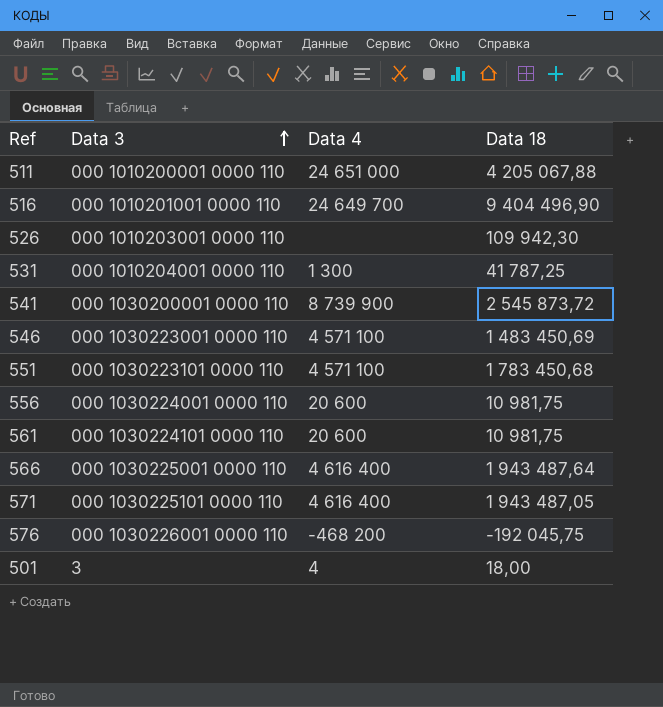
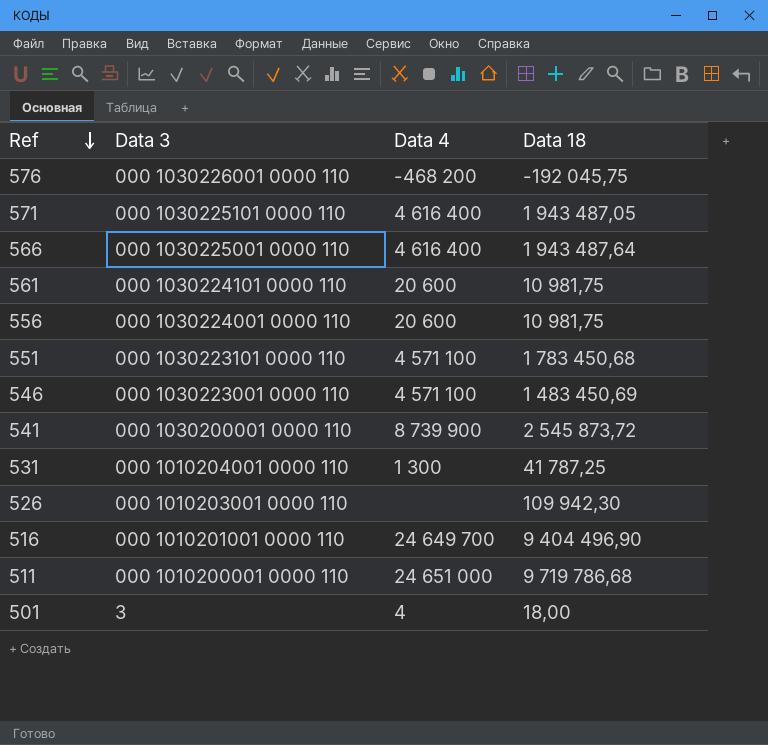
row order: Data 3 ascending -> Ref descending
511 | Data 18: 4 205 067,88 -> 9 719 786,68

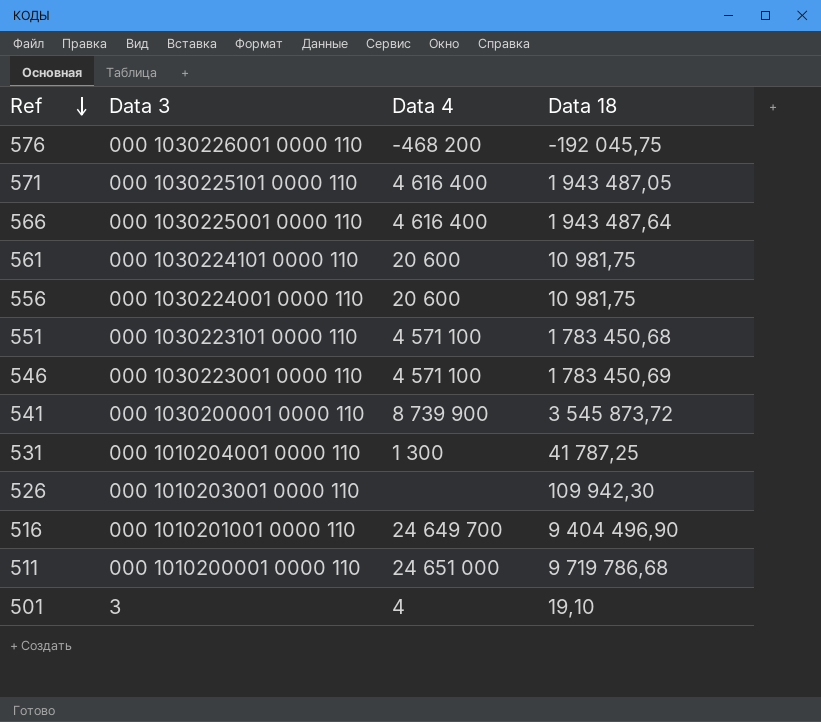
546 | Data 18: 1 483 450,69 -> 1 783 450,69
541 | Data 18: 2 545 873,72 -> 3 545 873,72
501 | Data 18: 18,00 -> 19,10

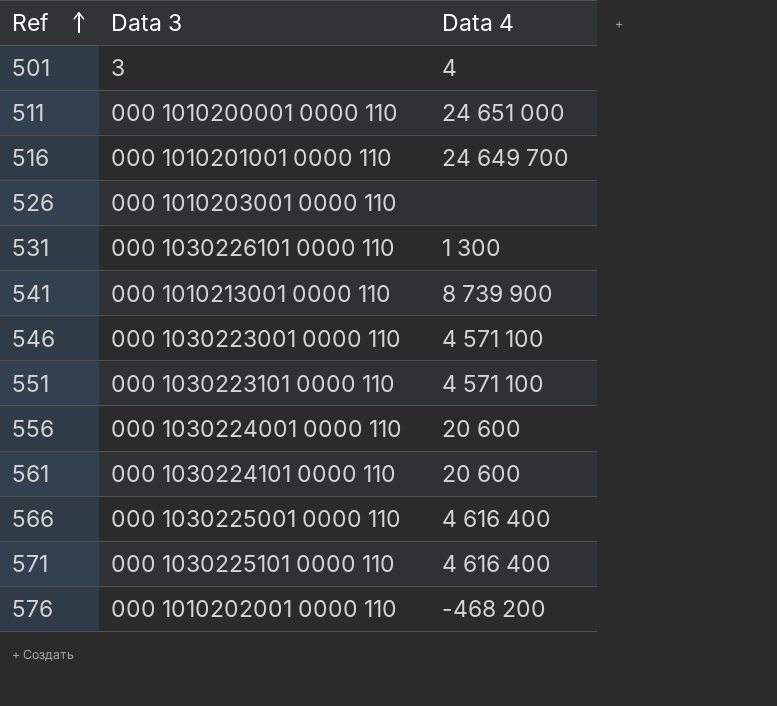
row order: Ref descending -> Ref ascending
column Data 18 | position: 4 -> none
531 | Data 3: 000 1010204001 0000 110 -> 000 1030226101 0000 110
541 | Data 3: 000 1030200001 0000 110 -> 000 1010213001 0000 110
576 | Data 3: 000 1030226001 0000 110 -> 000 1010202001 0000 110

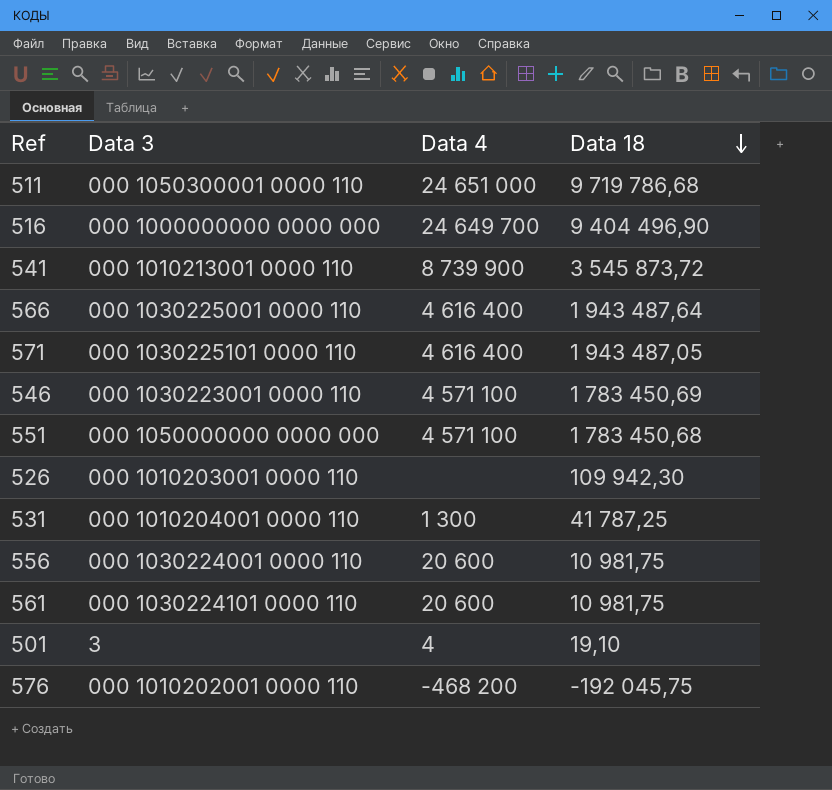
row order: Ref ascending -> Data 18 descending
column Data 18 | position: none -> 4
511 | Data 3: 000 1010200001 0000 110 -> 000 1050300001 0000 110
516 | Data 3: 000 1010201001 0000 110 -> 000 1000000000 0000 000
551 | Data 3: 000 1030223101 0000 110 -> 000 1050000000 0000 000
531 | Data 3: 000 1030226101 0000 110 -> 000 1010204001 0000 110

